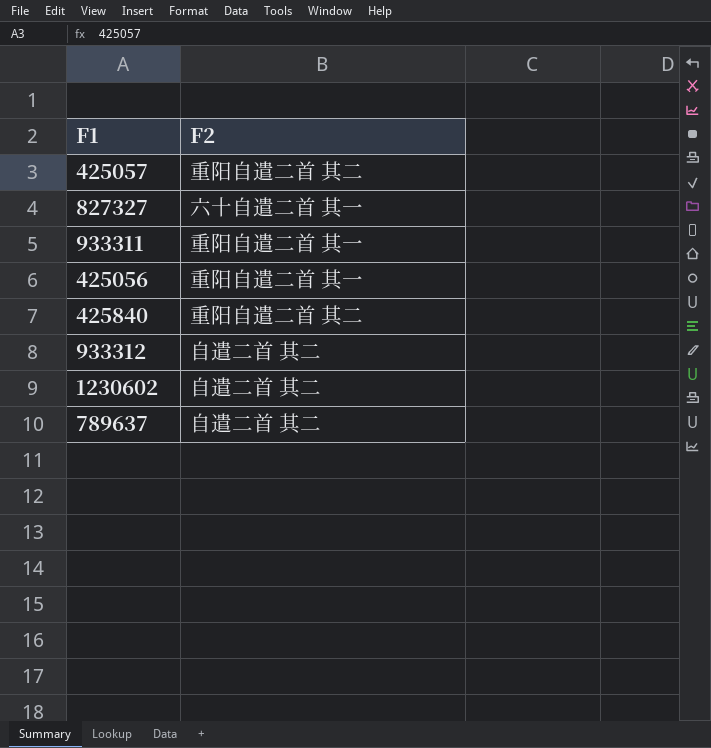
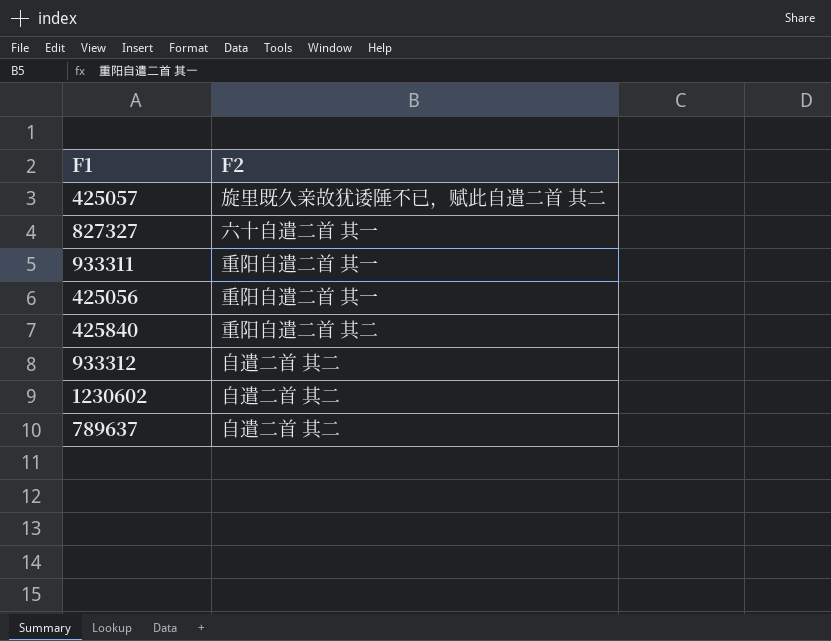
425057 | F2: 重阳自遣二首 其二 -> 旋里既久亲故犹诿陲不已，赋此自遣二首 其二

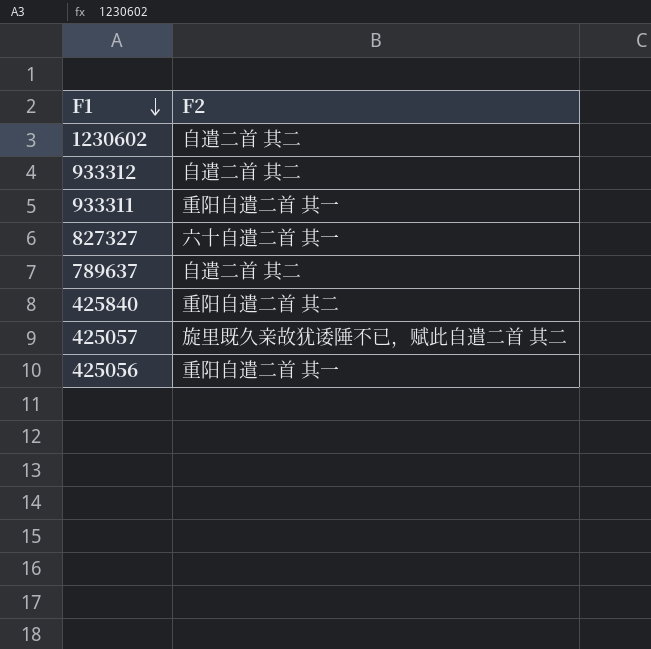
row order: none -> F1 descending

